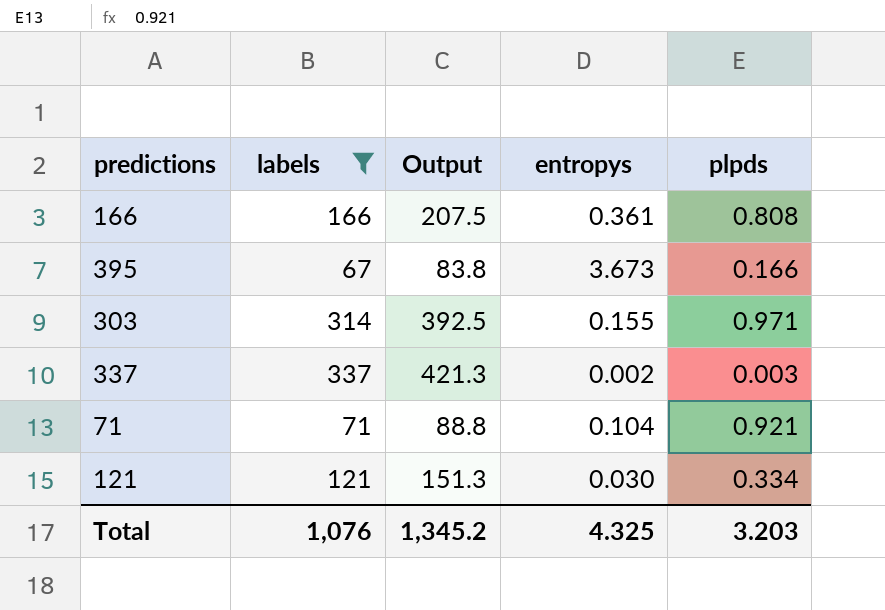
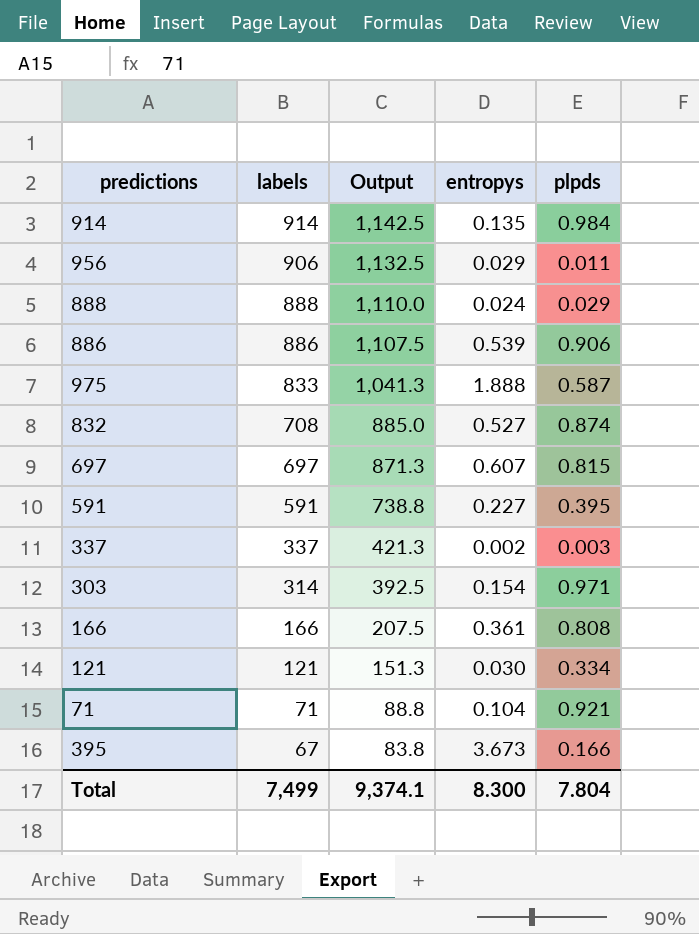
filter: labels <= 337 -> none
row order: none -> labels descending
303 | entropys: 0.155 -> 0.154
Total | labels: 1,076 -> 7,499
Total | Output: 1,345.2 -> 9,374.1
Total | entropys: 4.325 -> 8.300
Total | plpds: 3.203 -> 7.804

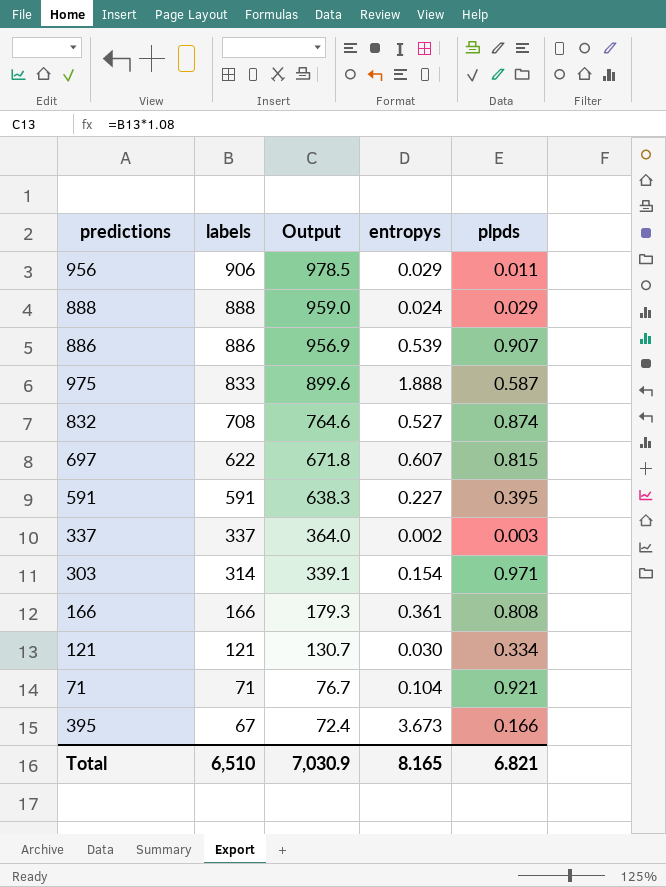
column Output | formula: [labels] * 1.25 -> [labels] * 1.08
row 914: 914 | 1,142.5 | 0.135 | 0.984 -> none
886 | plpds: 0.906 -> 0.907
697 | labels: 697 -> 622
Total | labels: 7,499 -> 6,510
Total | Output: 9,374.1 -> 7,030.9
Total | entropys: 8.300 -> 8.165
Total | plpds: 7.804 -> 6.821

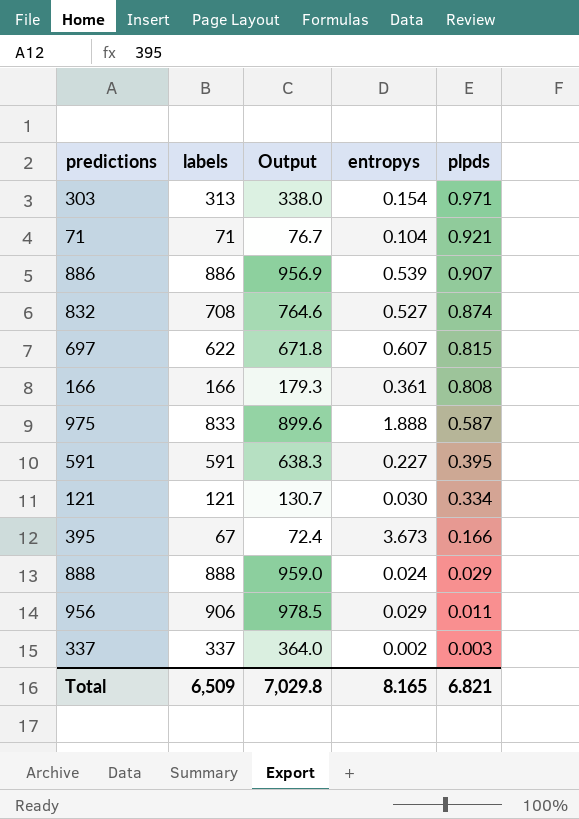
row order: labels descending -> plpds descending
303 | labels: 314 -> 313
303 | Output: 339.1 -> 338.0
Total | labels: 6,510 -> 6,509
Total | Output: 7,030.9 -> 7,029.8

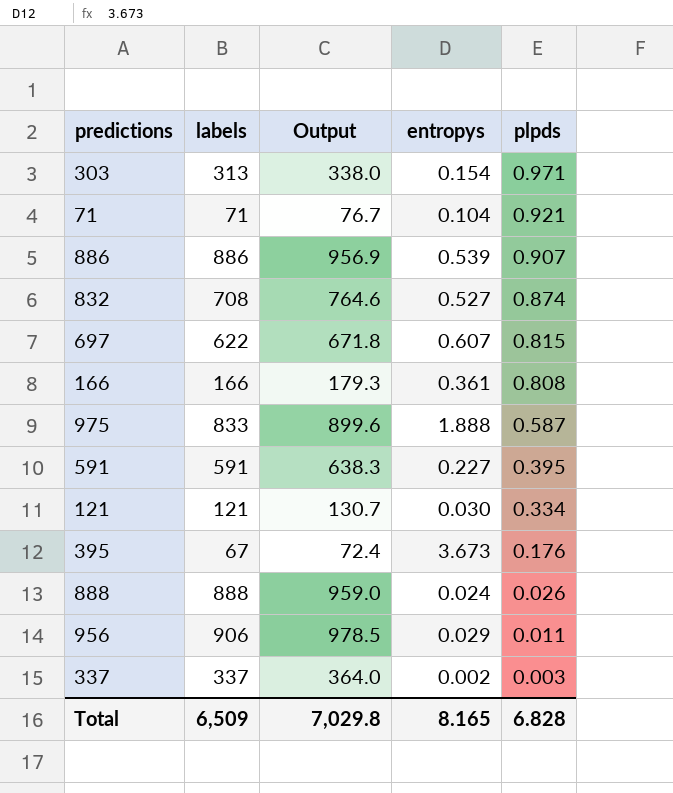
395 | plpds: 0.166 -> 0.176
888 | plpds: 0.029 -> 0.026
Total | plpds: 6.821 -> 6.828

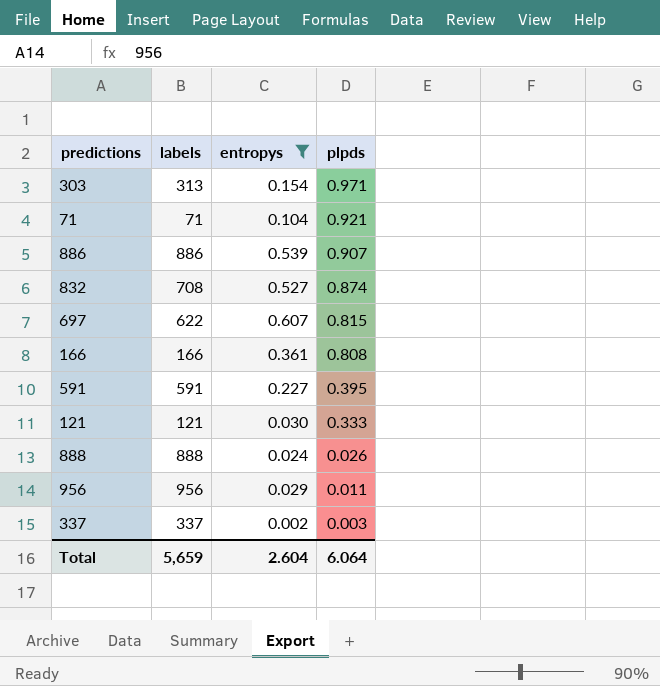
filter: none -> entropys <= 0.607
column Output | formula: [labels] * 1.08 -> none
121 | plpds: 0.334 -> 0.333
956 | labels: 906 -> 956
Total | labels: 6,509 -> 5,659
Total | entropys: 8.165 -> 2.604
Total | plpds: 6.828 -> 6.064

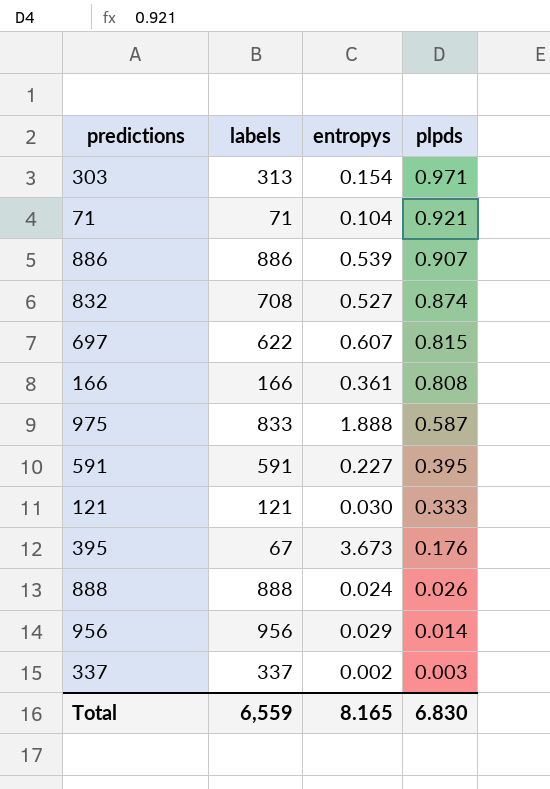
filter: entropys <= 0.607 -> none
956 | plpds: 0.011 -> 0.014
Total | labels: 5,659 -> 6,559
Total | entropys: 2.604 -> 8.165
Total | plpds: 6.064 -> 6.830

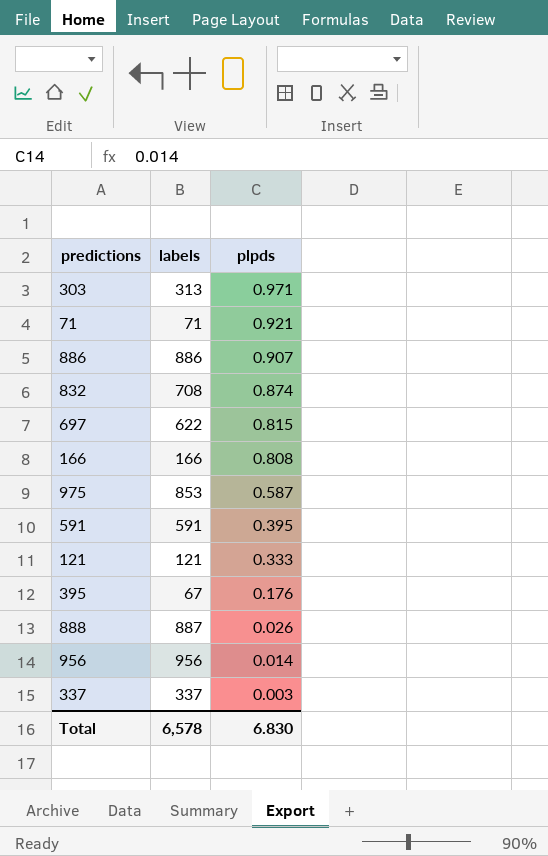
column entropys | position: 3 -> none
975 | labels: 833 -> 853
888 | labels: 888 -> 887
Total | labels: 6,559 -> 6,578

